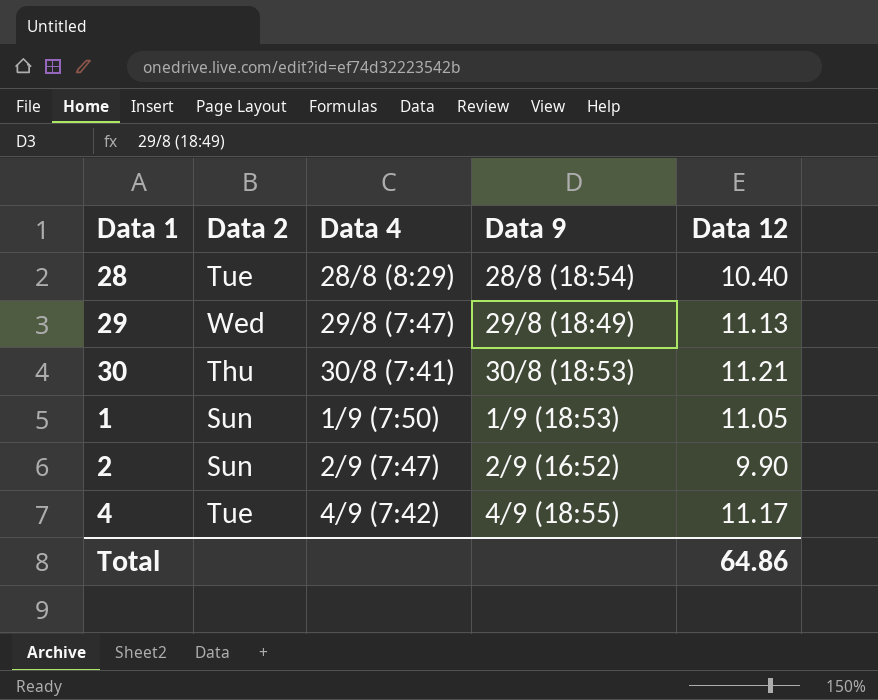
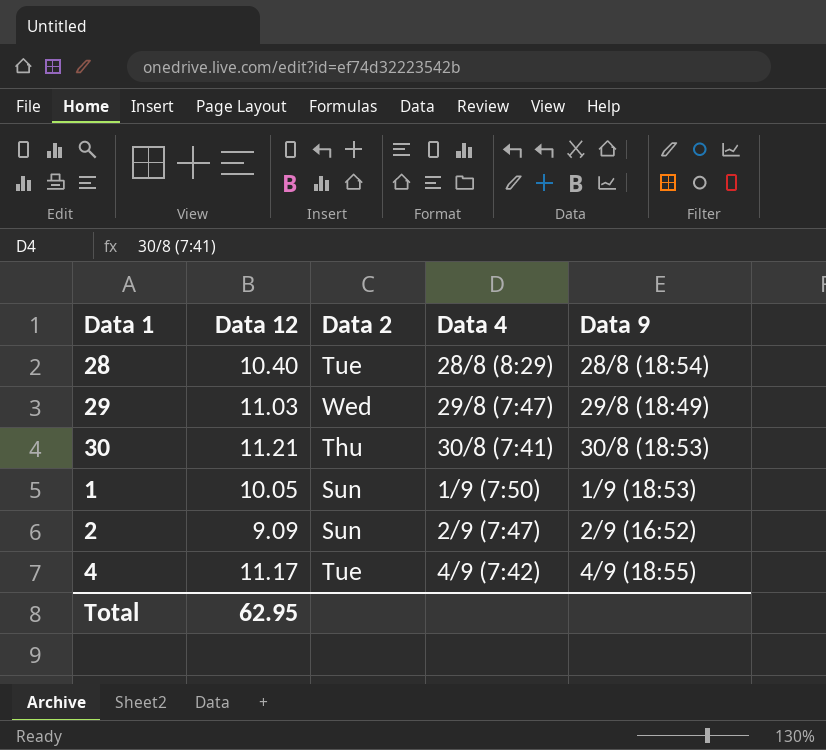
column Data 12 | position: 5 -> 2
29 | Data 12: 11.13 -> 11.03
1 | Data 12: 11.05 -> 10.05
2 | Data 12: 9.90 -> 9.09
Total | Data 12: 64.86 -> 62.95

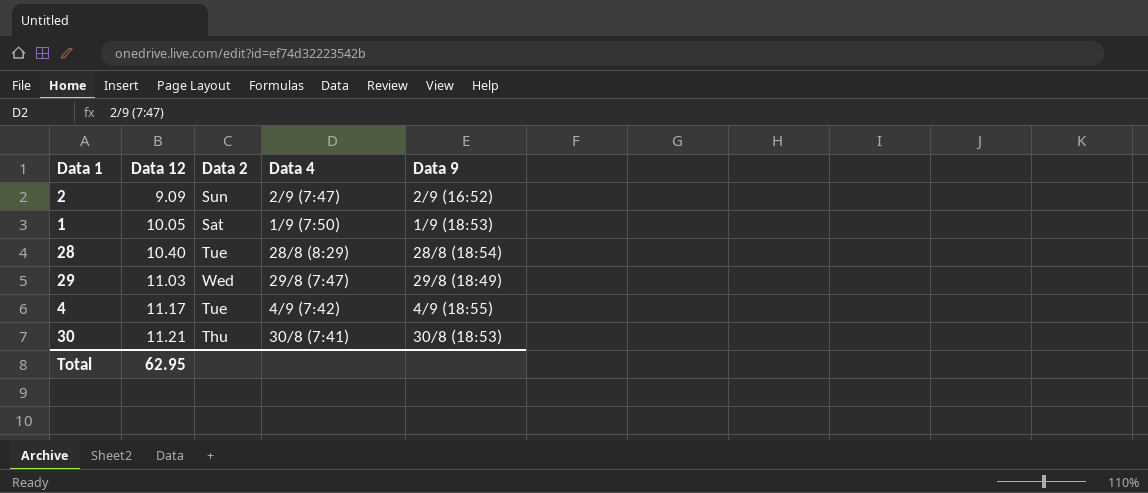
row order: none -> Data 12 ascending
1 | Data 2: Sun -> Sat

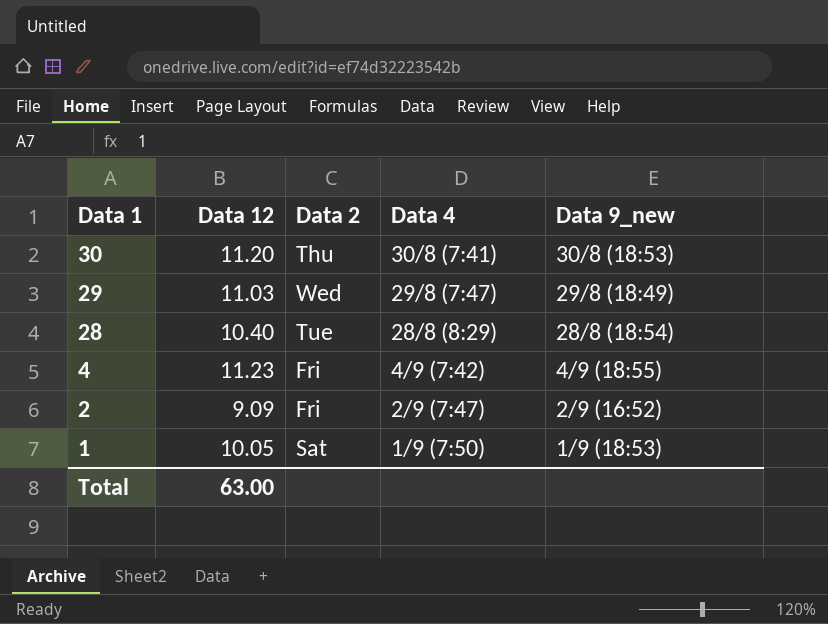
row order: Data 12 ascending -> Data 1 descending
column name: Data 9 -> Data 9_new
30 | Data 12: 11.21 -> 11.20
4 | Data 12: 11.17 -> 11.23
4 | Data 2: Tue -> Fri
2 | Data 2: Sun -> Fri
Total | Data 12: 62.95 -> 63.00

